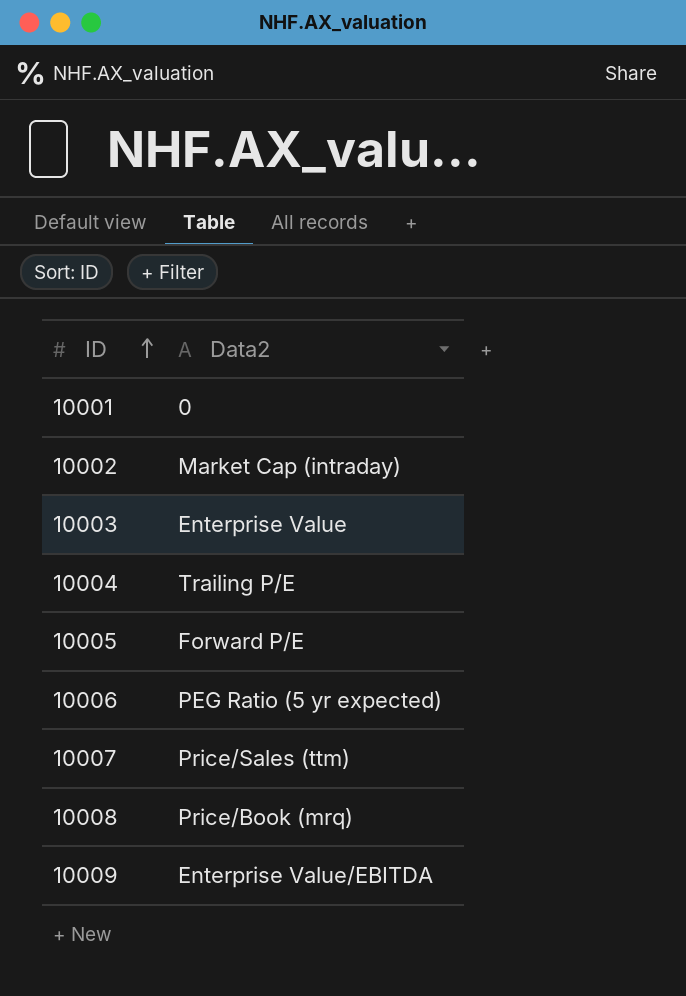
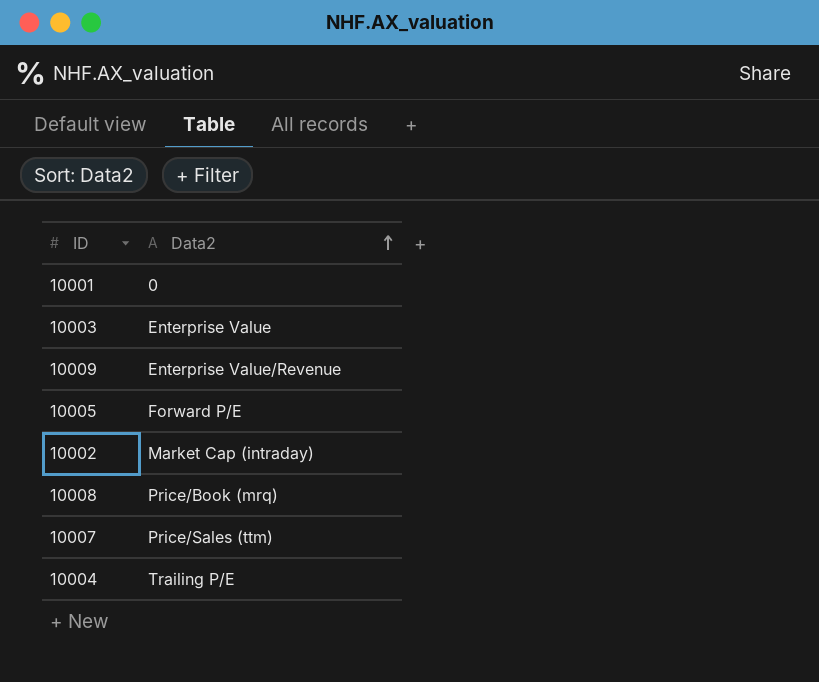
row order: ID ascending -> Data2 ascending
row 10006: PEG Ratio (5 yr expected) -> none
10009 | Data2: Enterprise Value/EBITDA -> Enterprise Value/Revenue

